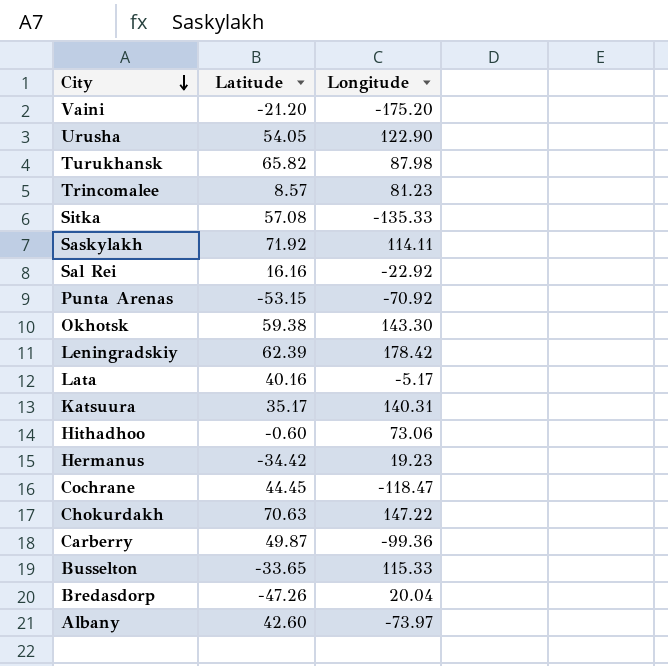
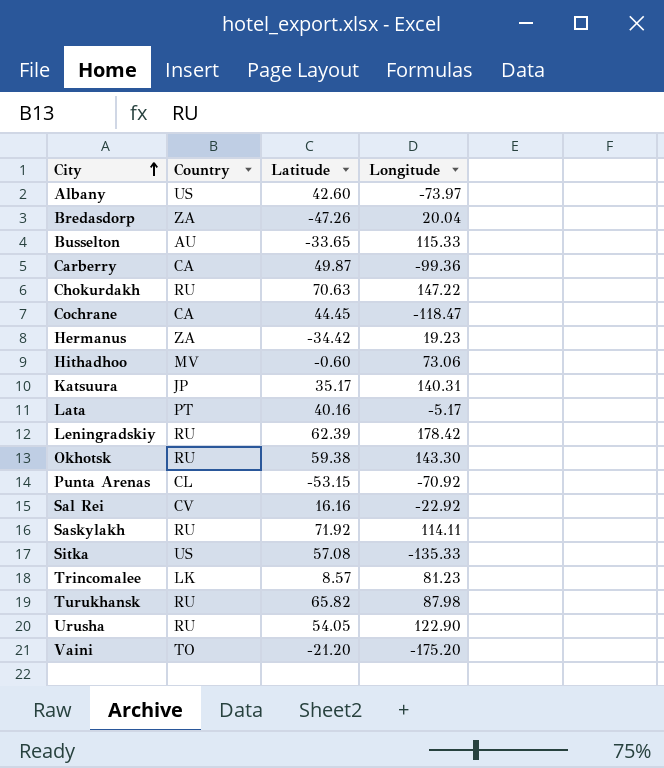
row order: City descending -> City ascending
column Country | position: none -> 2

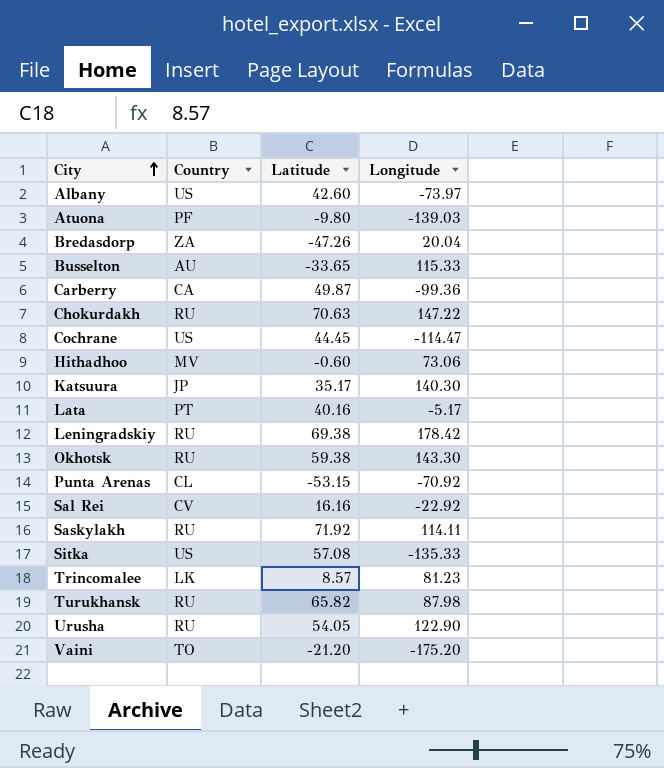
row Hermanus: ZA | -34.42 | 19.23 -> none
row Atuona: none -> PF | -9.80 | -139.03
Cochrane | Country: CA -> US
Cochrane | Longitude: -118.47 -> -114.47
Katsuura | Longitude: 140.31 -> 140.30
Leningradskiy | Latitude: 62.39 -> 69.38

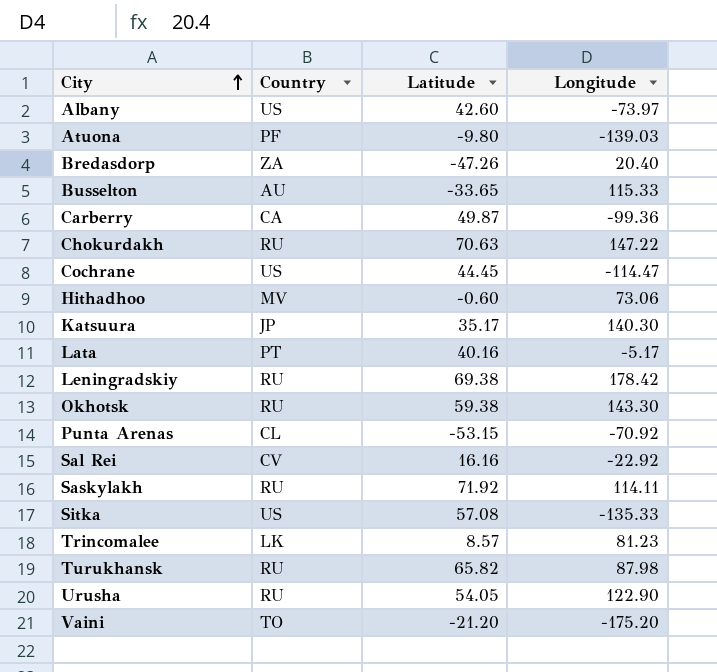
Bredasdorp | Longitude: 20.04 -> 20.40

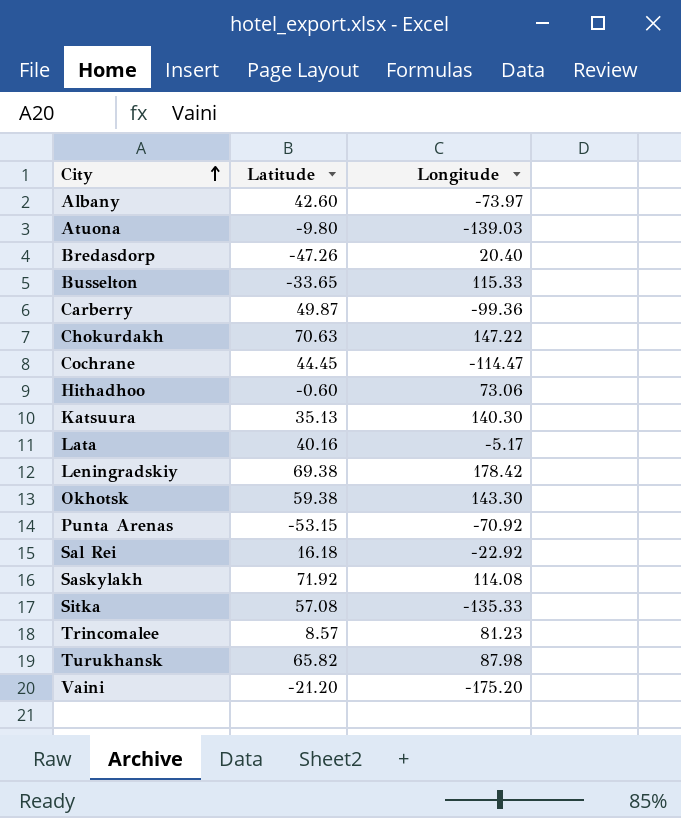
column Country | position: 2 -> none
row Urusha: RU | 54.05 | 122.90 -> none
Katsuura | Latitude: 35.17 -> 35.13
Sal Rei | Latitude: 16.16 -> 16.18
Saskylakh | Longitude: 114.11 -> 114.08

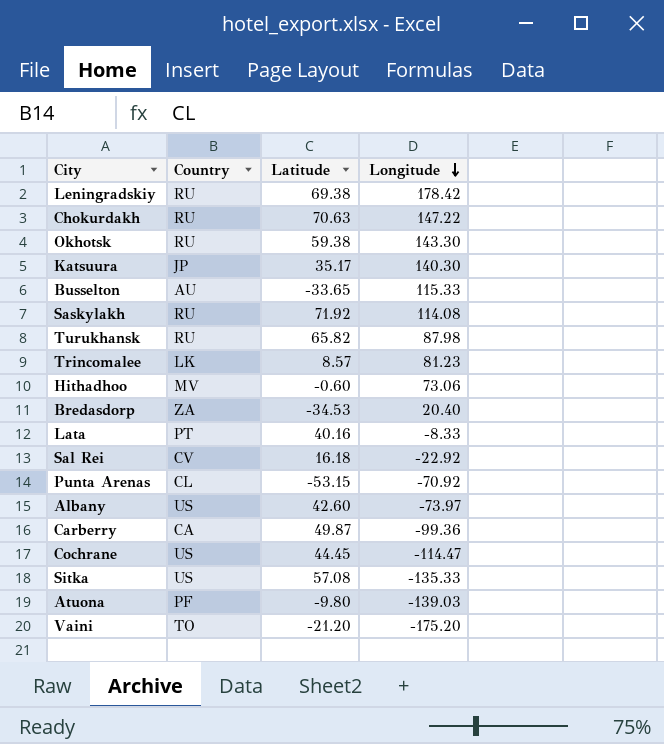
row order: City ascending -> Longitude descending
column Country | position: none -> 2
Katsuura | Latitude: 35.13 -> 35.17
Bredasdorp | Latitude: -47.26 -> -34.53
Lata | Longitude: -5.17 -> -8.33

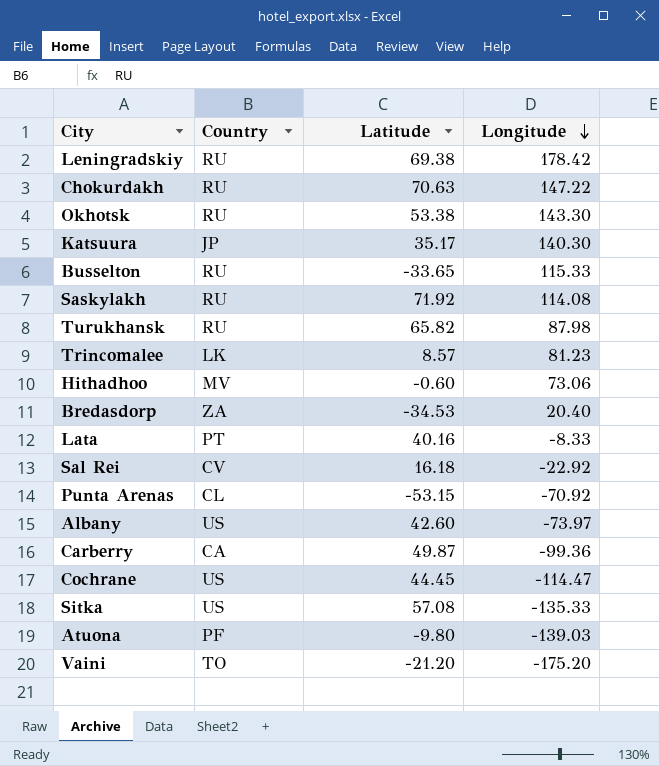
Okhotsk | Latitude: 59.38 -> 53.38
Busselton | Country: AU -> RU

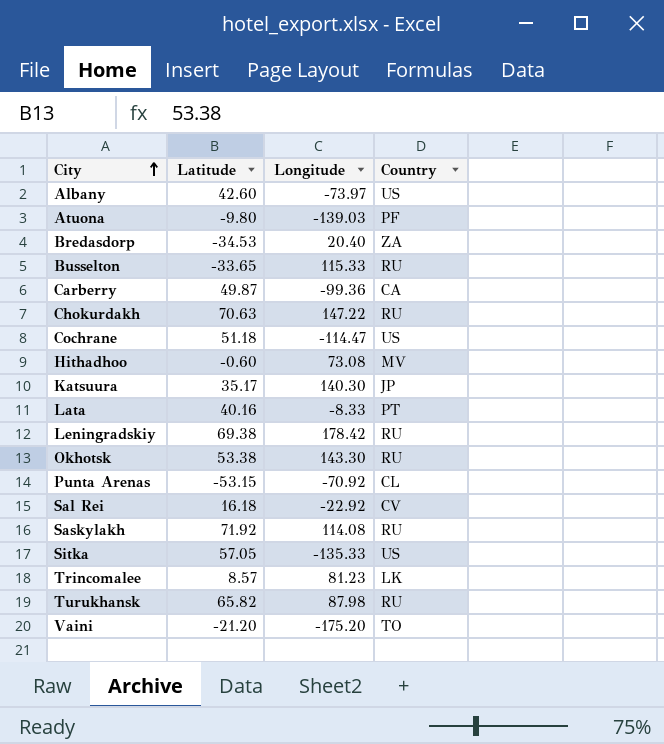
row order: Longitude descending -> City ascending
column Country | position: 2 -> 4
Cochrane | Latitude: 44.45 -> 51.18
Hithadhoo | Longitude: 73.06 -> 73.08
Sitka | Latitude: 57.08 -> 57.05

